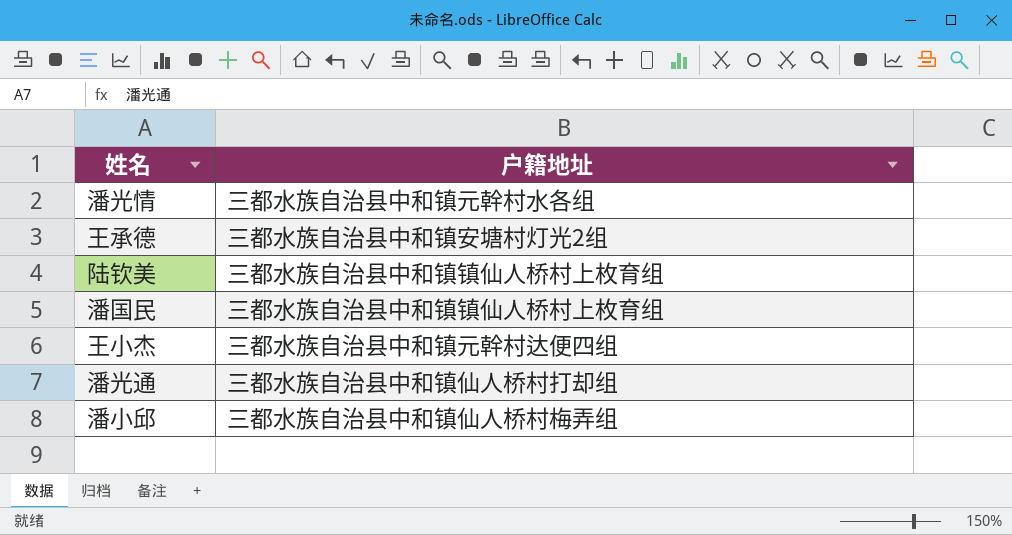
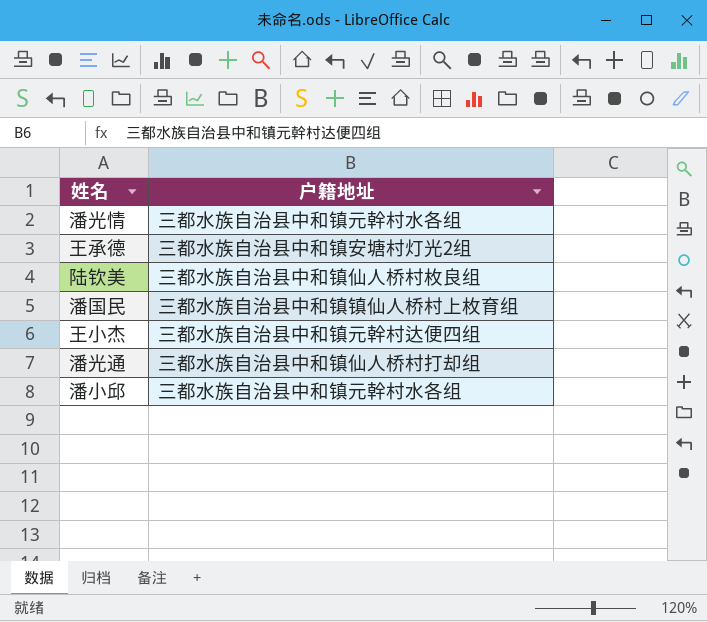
陆钦美 | 户籍地址: 三都水族自治县中和镇镇仙人桥村上枚育组 -> 三都水族自治县中和镇仙人桥村枚良组
潘小邱 | 户籍地址: 三都水族自治县中和镇仙人桥村梅弄组 -> 三都水族自治县中和镇元幹村水各组

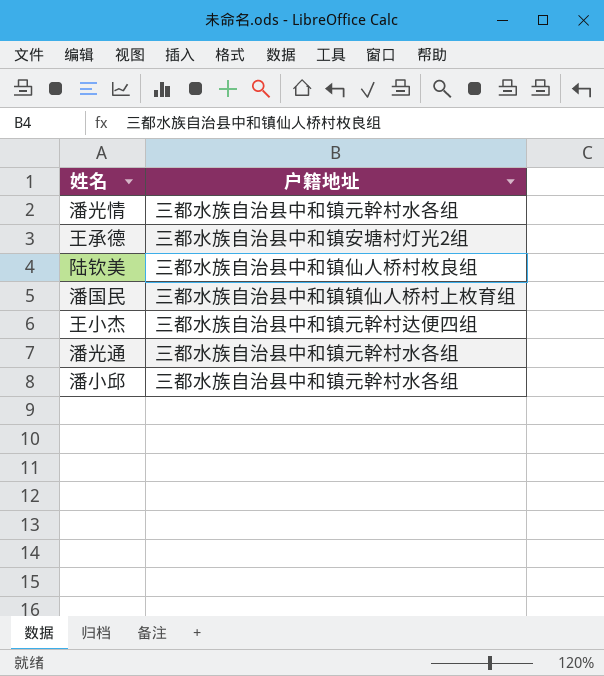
潘光通 | 户籍地址: 三都水族自治县中和镇仙人桥村打却组 -> 三都水族自治县中和镇元幹村水各组

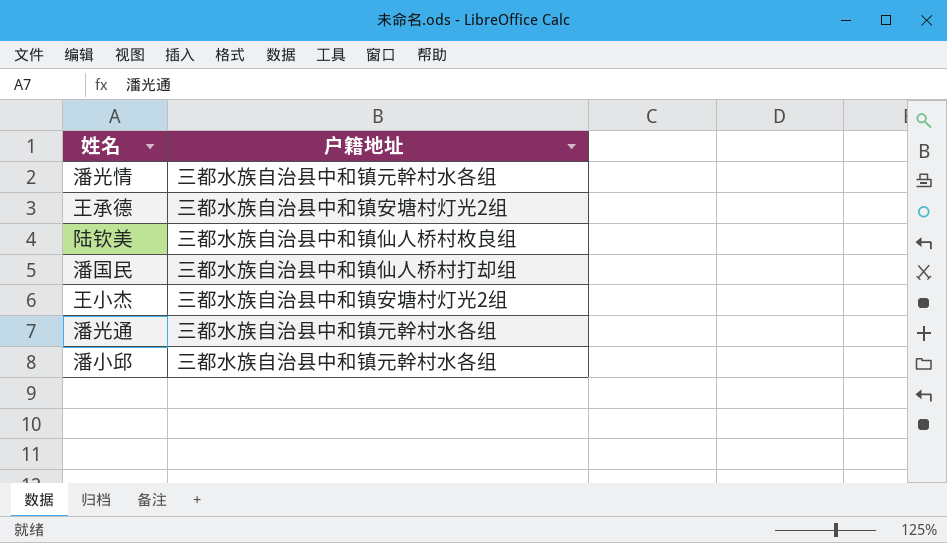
潘国民 | 户籍地址: 三都水族自治县中和镇镇仙人桥村上枚育组 -> 三都水族自治县中和镇仙人桥村打却组
王小杰 | 户籍地址: 三都水族自治县中和镇元幹村达便四组 -> 三都水族自治县中和镇安塘村灯光2组

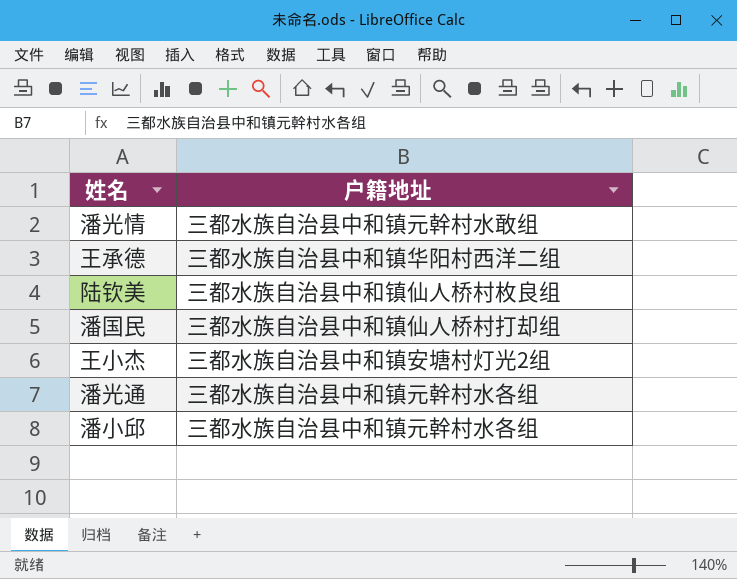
潘光情 | 户籍地址: 三都水族自治县中和镇元幹村水各组 -> 三都水族自治县中和镇元幹村水敢组
王承德 | 户籍地址: 三都水族自治县中和镇安塘村灯光2组 -> 三都水族自治县中和镇华阳村西洋二组

